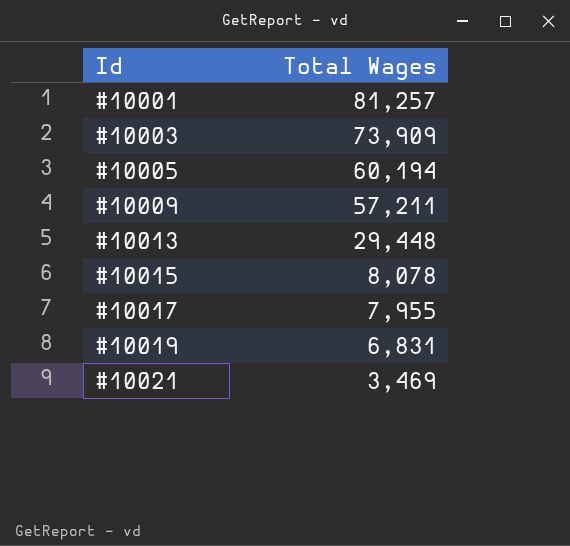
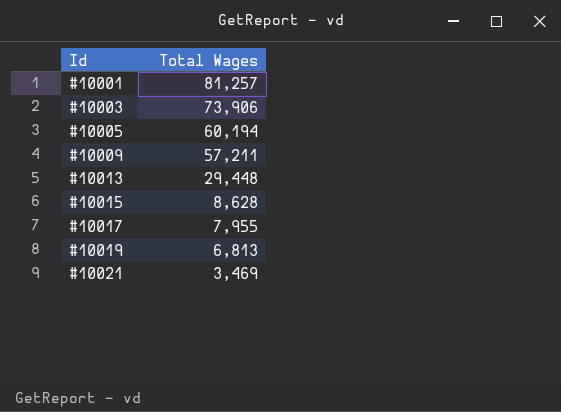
#10003 | Total Wages: 73,909 -> 73,906
#10015 | Total Wages: 8,078 -> 8,628
#10019 | Total Wages: 6,831 -> 6,813

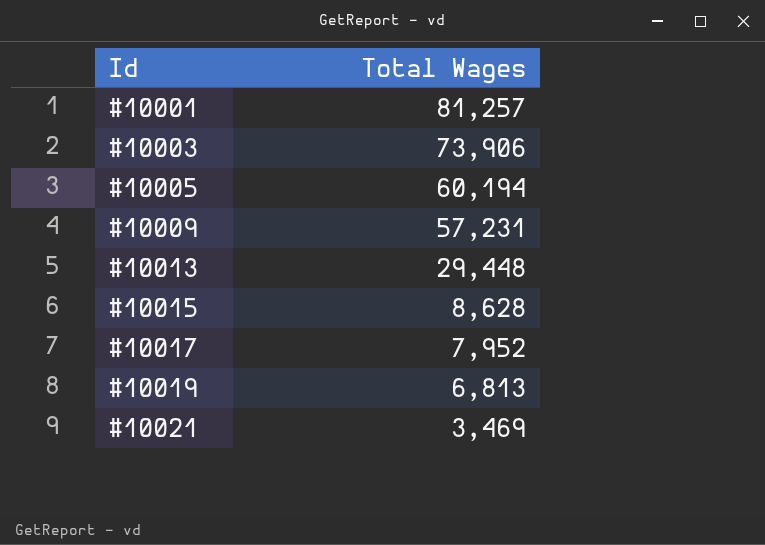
#10009 | Total Wages: 57,211 -> 57,231
#10017 | Total Wages: 7,955 -> 7,952

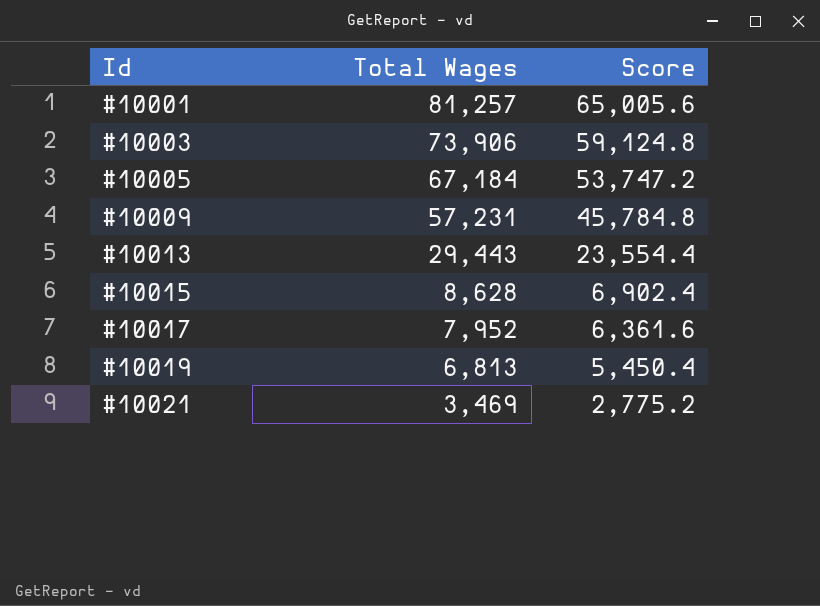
column Score | formula: none -> [Total Wages] * 0.8
#10005 | Total Wages: 60,194 -> 67,184
#10013 | Total Wages: 29,448 -> 29,443

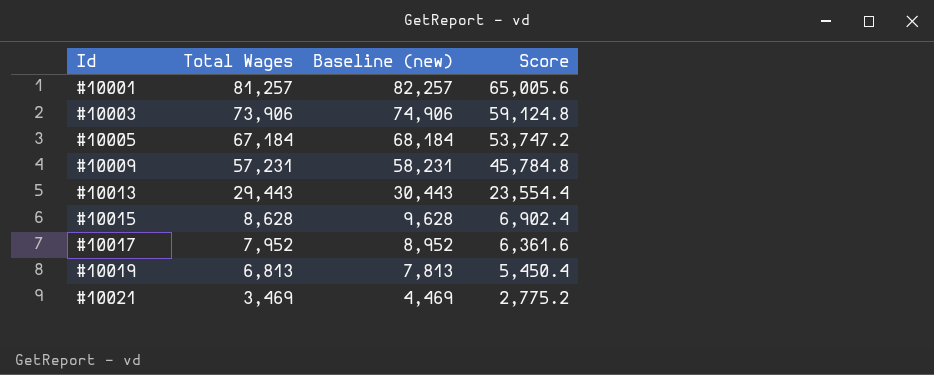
column Baseline (new) | formula: none -> [Total Wages] + 1000

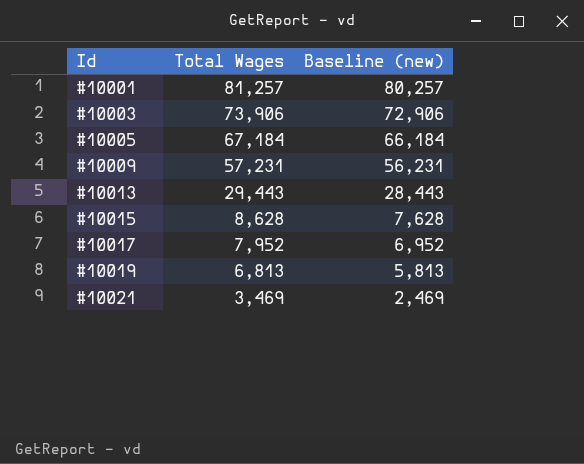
column Score | formula: [Total Wages] * 0.8 -> none
column Baseline (new) | formula: [Total Wages] + 1000 -> [Total Wages] - 1000

